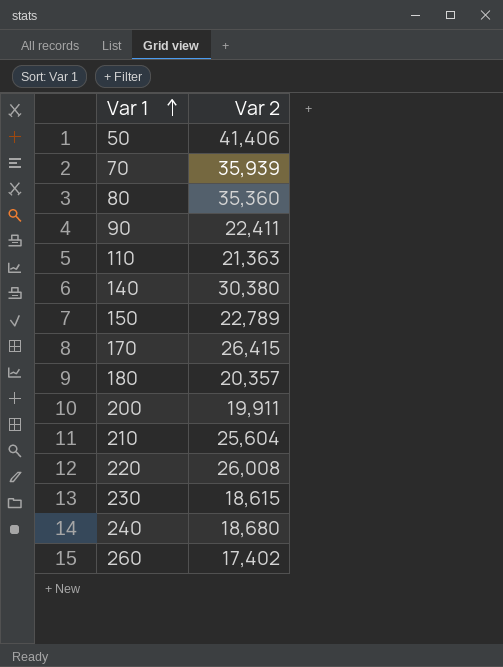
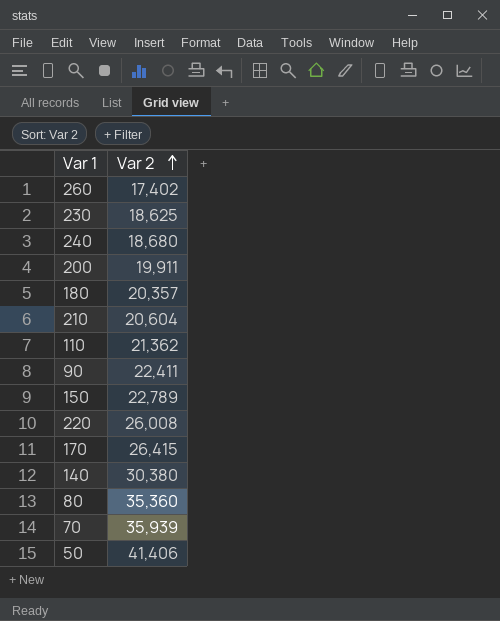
row order: Var 1 ascending -> Var 2 ascending
230 | Var 2: 18,615 -> 18,625
210 | Var 2: 25,604 -> 20,604
110 | Var 2: 21,363 -> 21,362

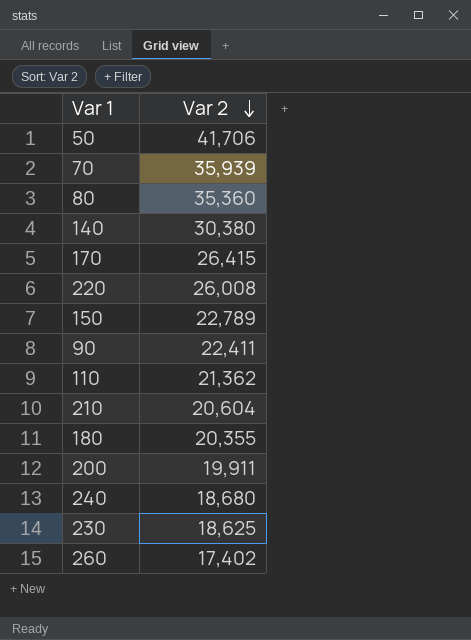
row order: Var 2 ascending -> Var 2 descending
50 | Var 2: 41,406 -> 41,706
180 | Var 2: 20,357 -> 20,355

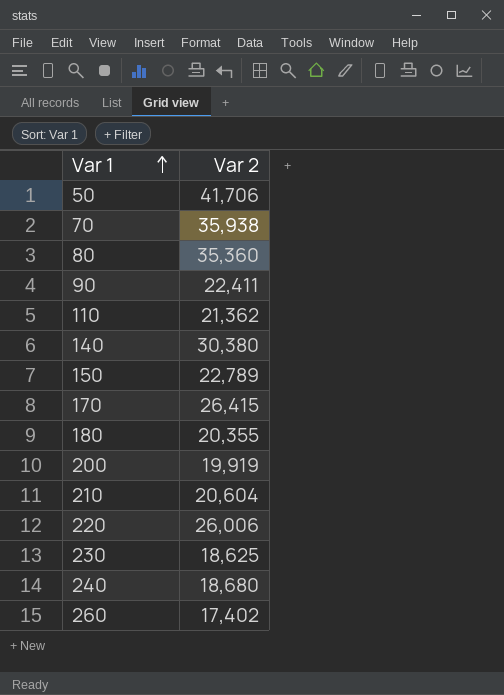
row order: Var 2 descending -> Var 1 ascending
70 | Var 2: 35,939 -> 35,938
200 | Var 2: 19,911 -> 19,919
220 | Var 2: 26,008 -> 26,006

